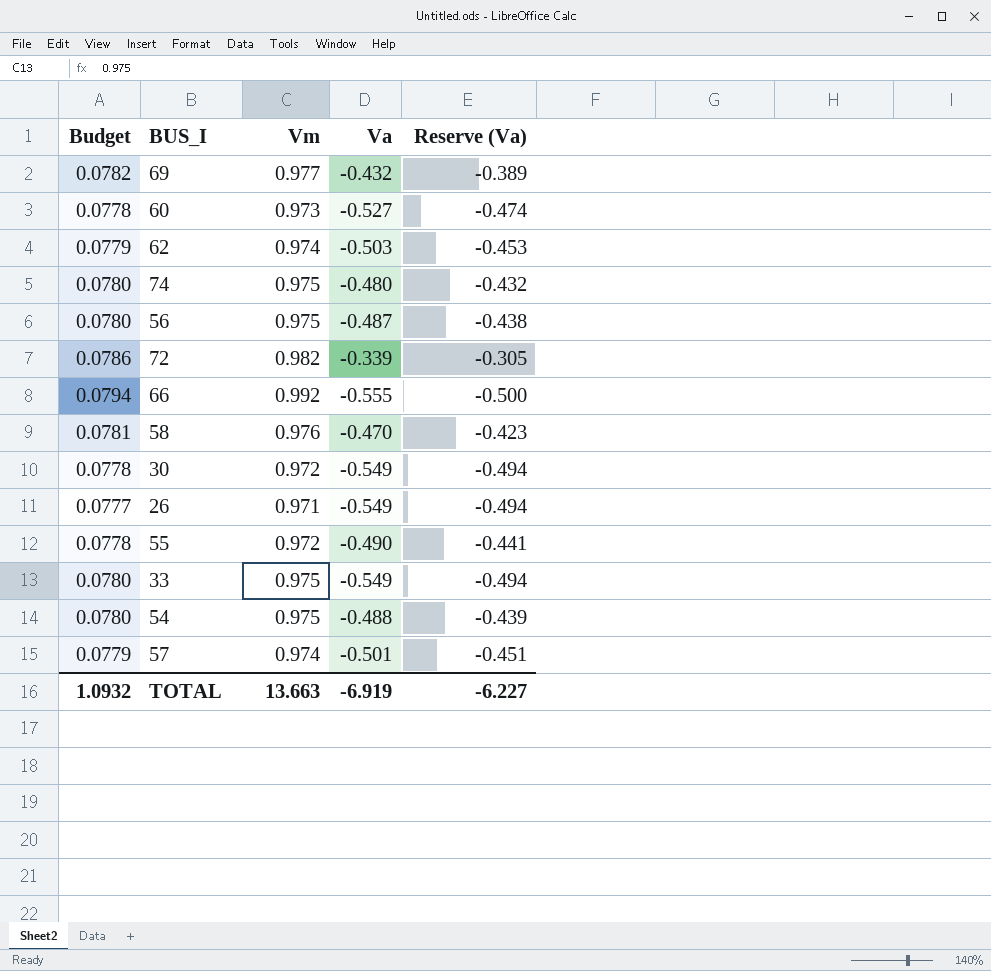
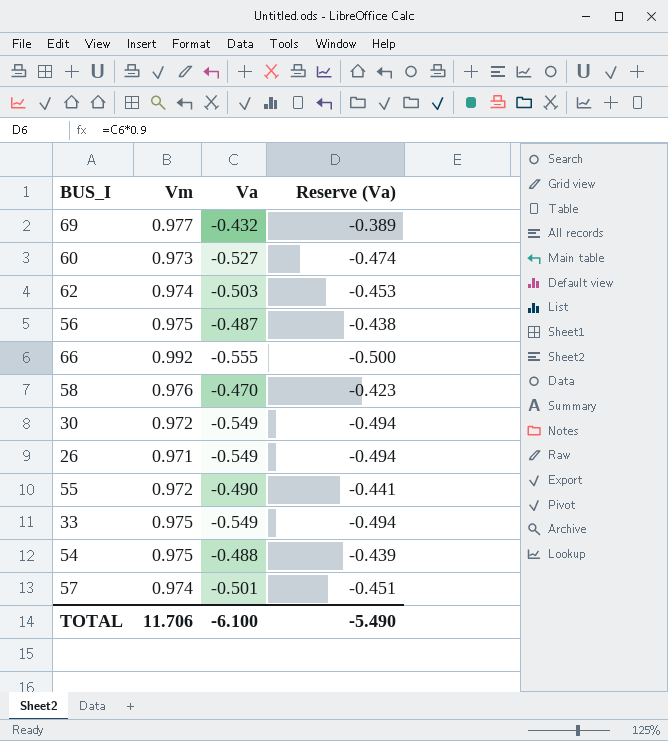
column Budget | formula: [Vm] * 0.08 -> none
row 74: 0.0780 | 0.975 | -0.480 | -0.432 -> none
row 72: 0.0786 | 0.982 | -0.339 | -0.305 -> none
TOTAL | Vm: 13.663 -> 11.706
TOTAL | Va: -6.919 -> -6.100
TOTAL | Reserve (Va): -6.227 -> -5.490

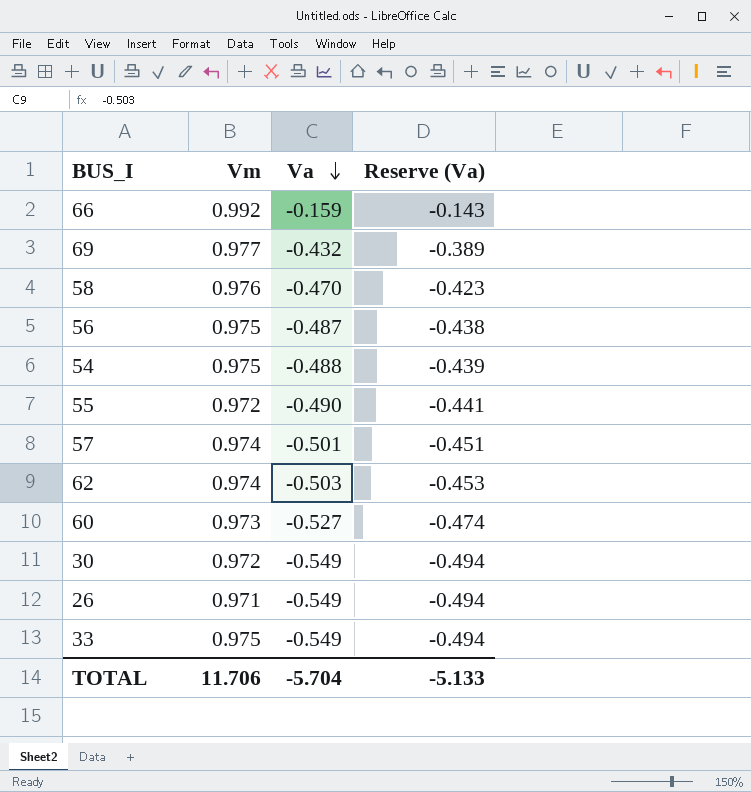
row order: none -> Va descending
66 | Va: -0.555 -> -0.159
66 | Reserve (Va): -0.500 -> -0.143
TOTAL | Va: -6.100 -> -5.704
TOTAL | Reserve (Va): -5.490 -> -5.133

